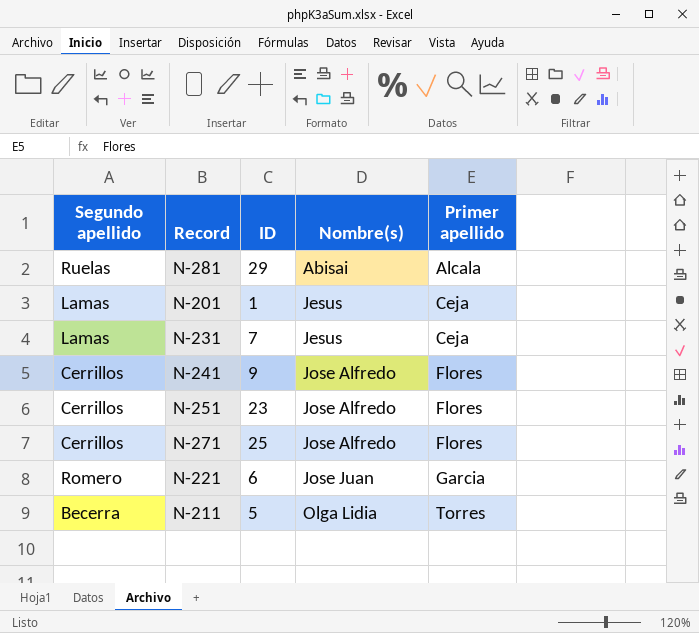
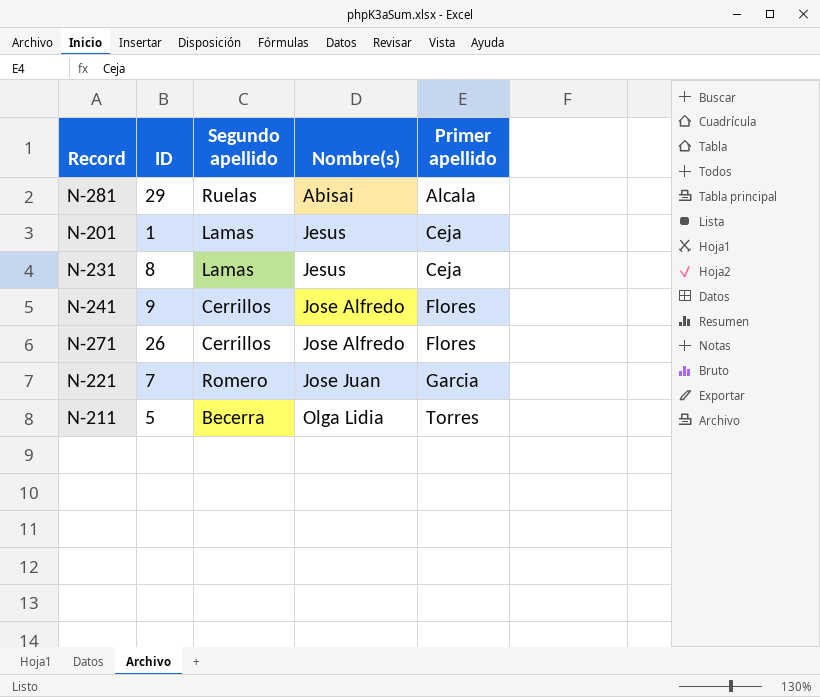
column Segundo apellido | position: 1 -> 3
row N-251: Cerrillos | 23 | Jose Alfredo | Flores -> none
N-231 | ID: 7 -> 8
N-271 | ID: 25 -> 26
N-221 | ID: 6 -> 7

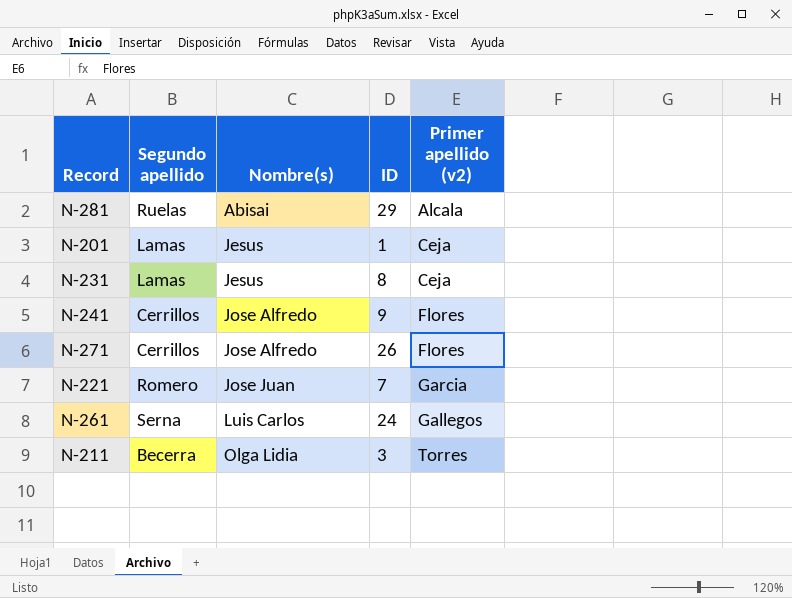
column ID | position: 2 -> 4
column name: Primer apellido -> Primer apellido (v2)
row N-261: none -> Serna | Luis Carlos | 24 | Gallegos
N-211 | ID: 5 -> 3

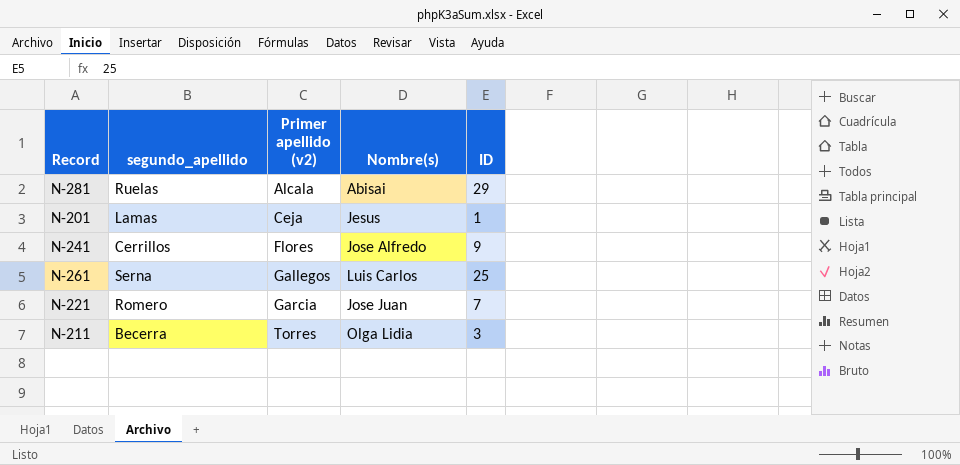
row order: Nombre(s) ascending -> Primer apellido (v2) ascending
column name: Segundo apellido -> segundo_apellido
column Primer apellido (v2) | position: 5 -> 3
row N-231: Lamas | Jesus | 8 | Ceja -> none
row N-271: Cerrillos | Jose Alfredo | 26 | Flores -> none
N-261 | ID: 24 -> 25

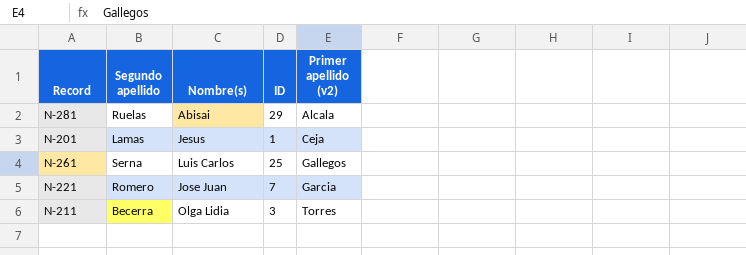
column name: segundo_apellido -> Segundo apellido
column Primer apellido (v2) | position: 3 -> 5
row N-241: Cerrillos | Flores | Jose Alfredo | 9 -> none

